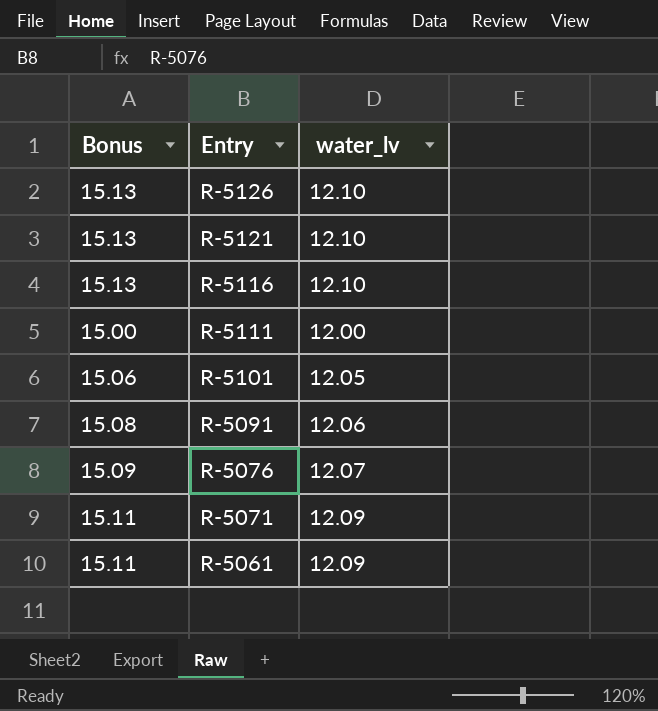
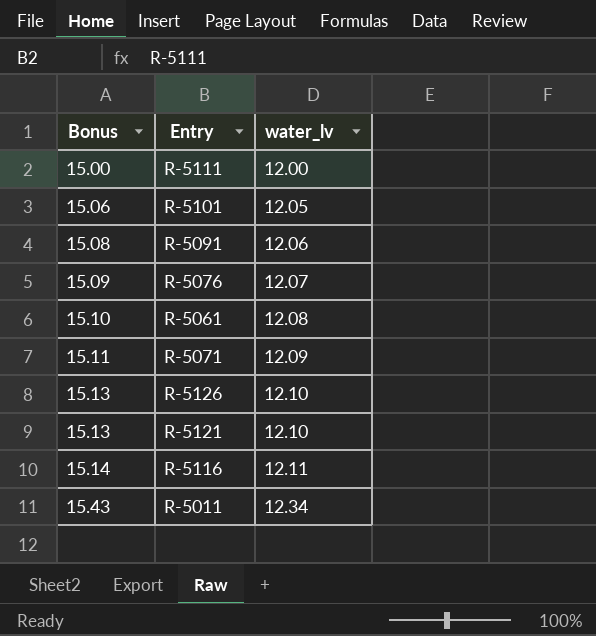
row order: Entry descending -> Bonus ascending
R-5061 | Bonus: 15.11 -> 15.10
R-5061 | water_lv: 12.09 -> 12.08
R-5116 | Bonus: 15.13 -> 15.14
R-5116 | water_lv: 12.10 -> 12.11
row R-5011: none -> 15.43 | 12.34

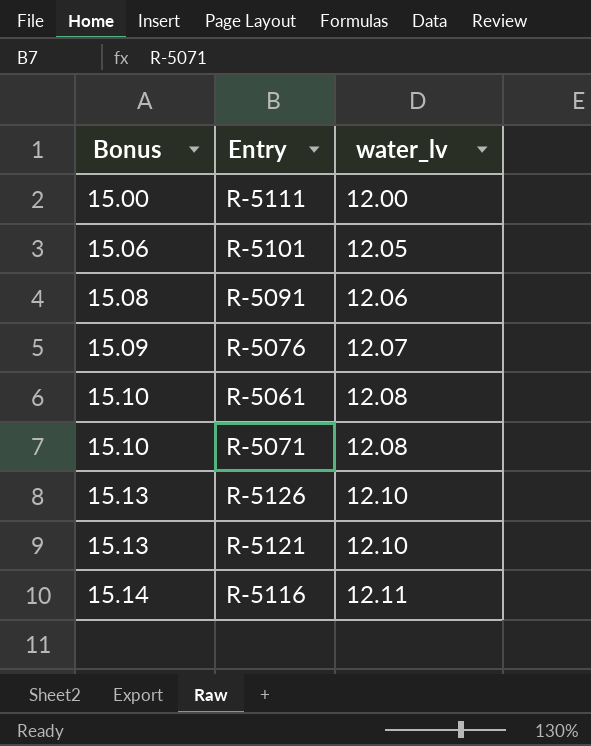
row R-5011: 15.43 | 12.34 -> none
R-5071 | Bonus: 15.11 -> 15.10
R-5071 | water_lv: 12.09 -> 12.08

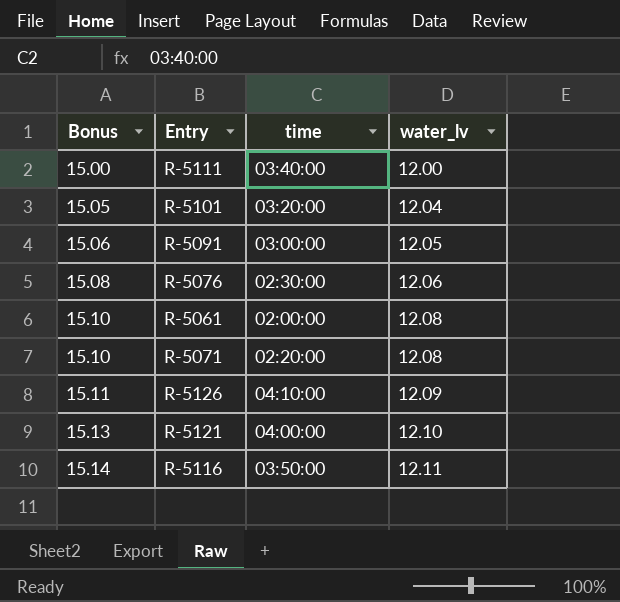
column time | position: none -> 3
R-5101 | Bonus: 15.06 -> 15.05
R-5101 | water_lv: 12.05 -> 12.04
R-5091 | Bonus: 15.08 -> 15.06
R-5091 | water_lv: 12.06 -> 12.05
R-5076 | Bonus: 15.09 -> 15.08
R-5076 | water_lv: 12.07 -> 12.06
R-5126 | Bonus: 15.13 -> 15.11
R-5126 | water_lv: 12.10 -> 12.09

